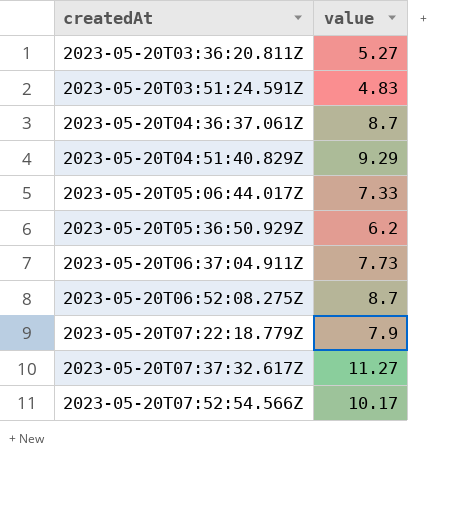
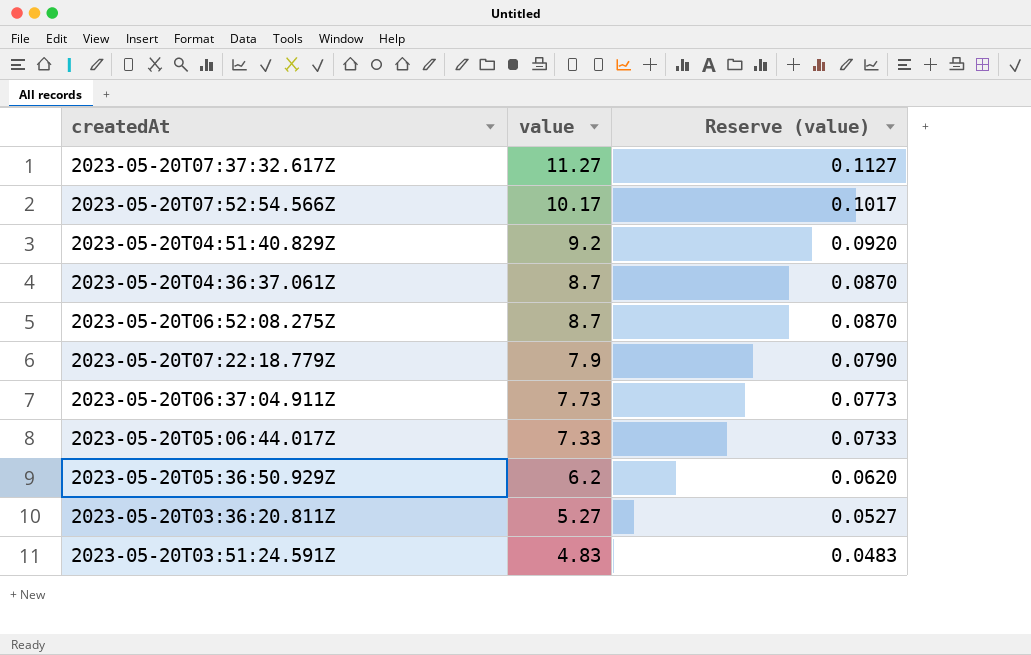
row order: createdAt ascending -> value descending
column Reserve (value) | formula: none -> [value] * 0.01
2023-05-20T04:51:40.829Z | value: 9.29 -> 9.2

